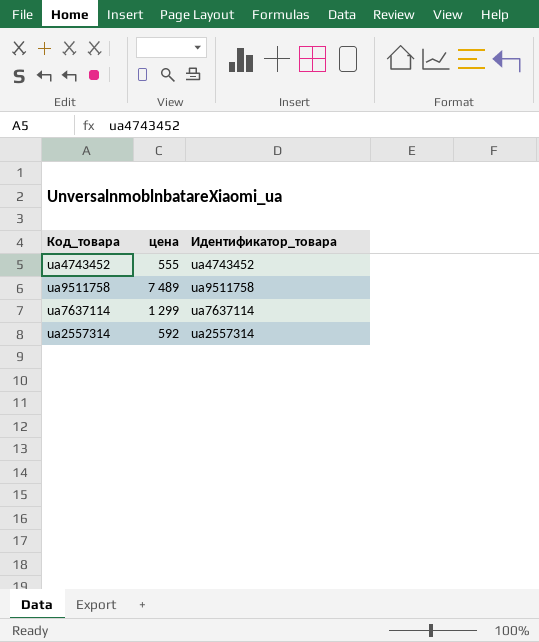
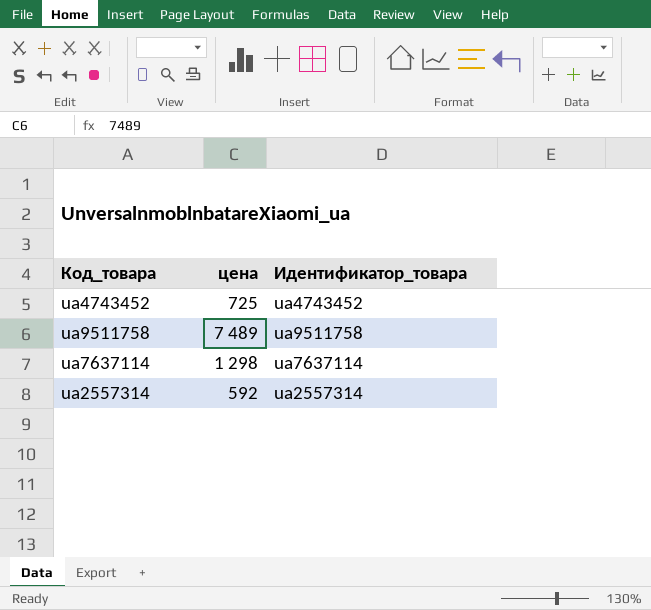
ua4743452 | цена: 555 -> 725
ua7637114 | цена: 1 299 -> 1 298

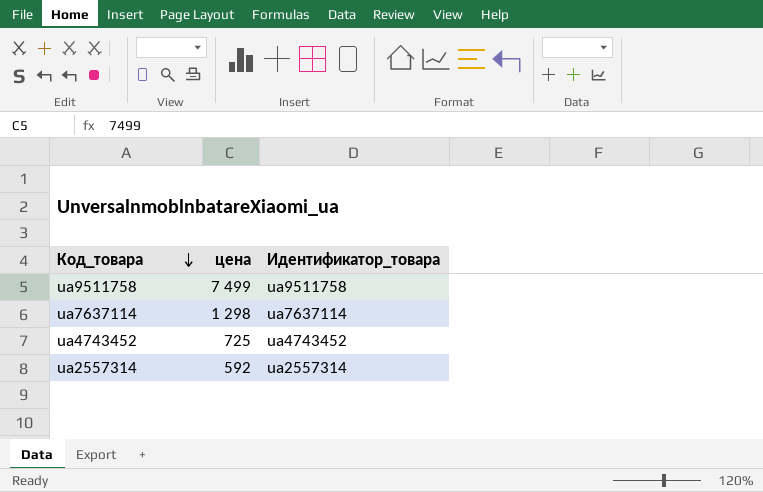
row order: none -> Код_товара descending
ua9511758 | цена: 7 489 -> 7 499

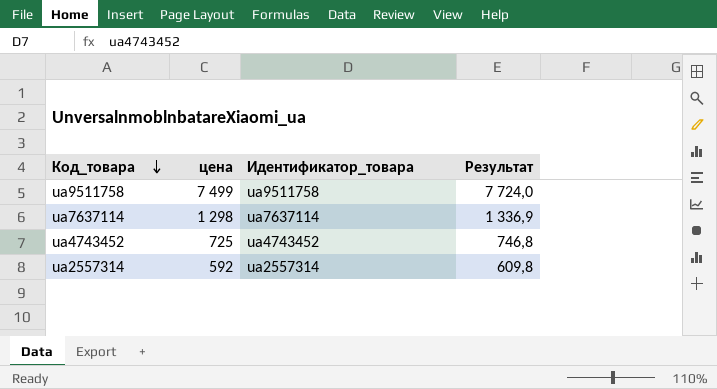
column Результат | formula: none -> [цена] * 1,03

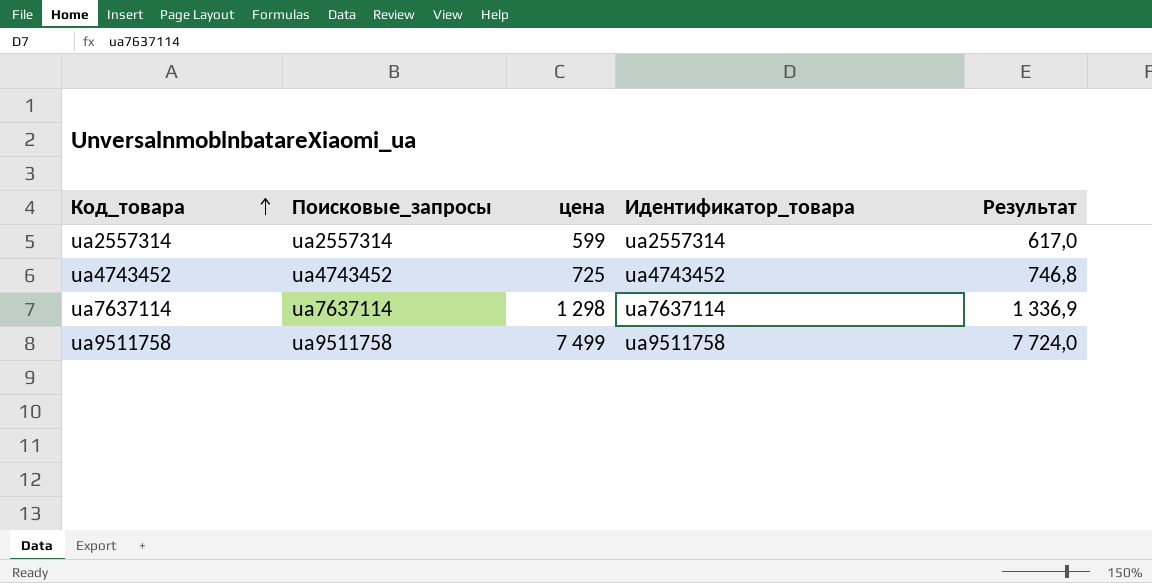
row order: Код_товара descending -> Код_товара ascending
column Поисковые_запросы | position: none -> 2
ua2557314 | цена: 592 -> 599
ua2557314 | Результат: 609,8 -> 617,0

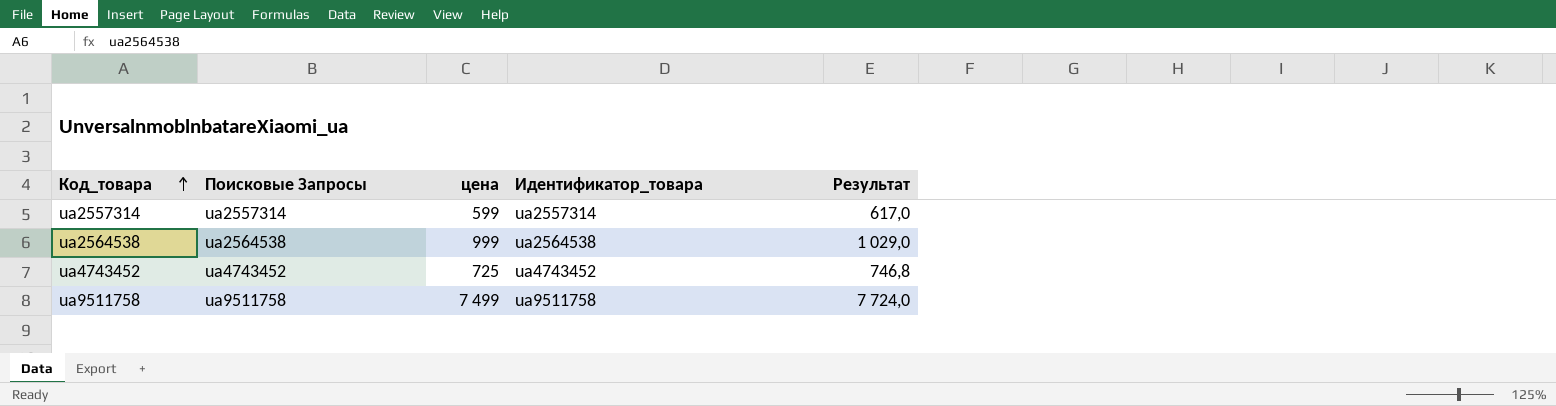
column name: Поисковые_запросы -> Поисковые Запросы
row ua7637114: ua7637114 | 1 298 | ua7637114 | 1 336,9 -> none
row ua2564538: none -> ua2564538 | 999 | ua2564538 | 1 029,0

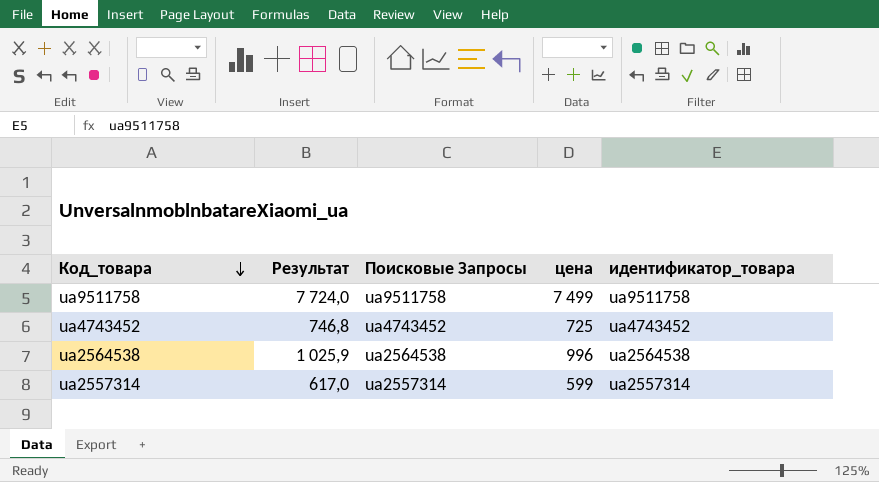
row order: Код_товара ascending -> Код_товара descending
column Результат | position: 5 -> 2
column name: Идентификатор_товара -> идентификатор_товара
ua2564538 | Результат: 1 029,0 -> 1 025,9
ua2564538 | цена: 999 -> 996

